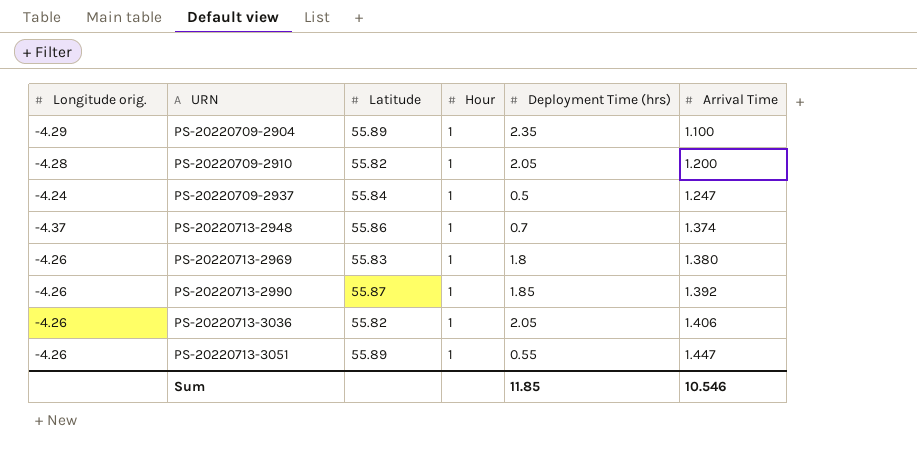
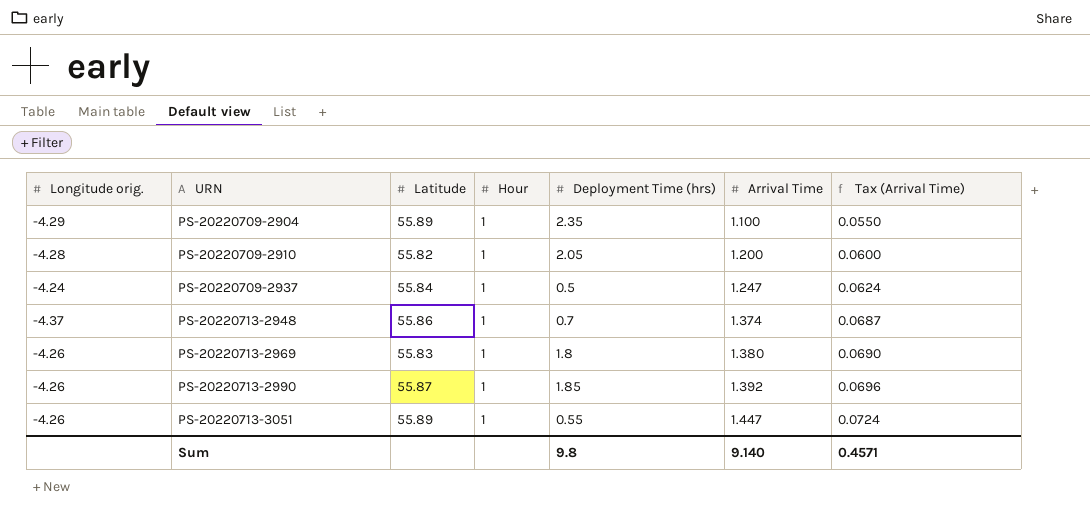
column Tax (Arrival Time) | formula: none -> [Arrival Time] * 0.05
row PS-20220713-3036: -4.26 | 55.82 | 1 | 2.05 | 1.406 -> none
Sum | Deployment Time (hrs): 11.85 -> 9.8
Sum | Arrival Time: 10.546 -> 9.140

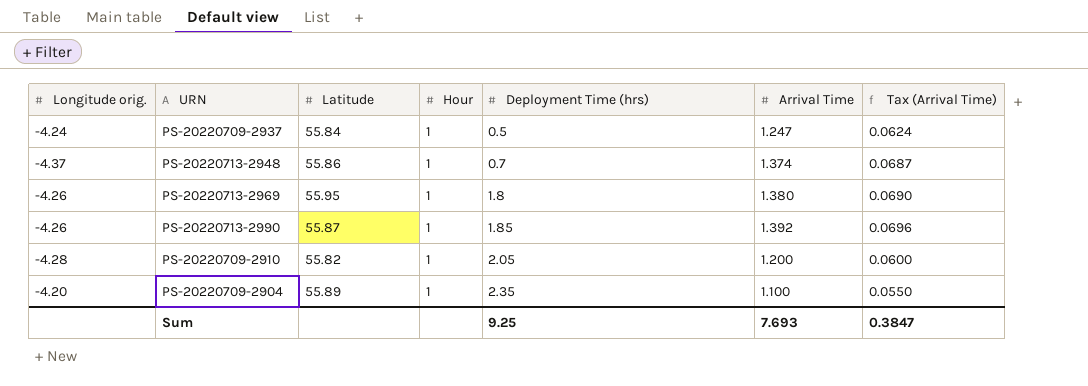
row order: URN ascending -> Deployment Time (hrs) ascending
row PS-20220713-3051: -4.26 | 55.89 | 1 | 0.55 | 1.447 | 0.0724 -> none
PS-20220713-2969 | Latitude: 55.83 -> 55.95
PS-20220709-2904 | Longitude orig.: -4.29 -> -4.20
Sum | Deployment Time (hrs): 9.8 -> 9.25
Sum | Arrival Time: 9.140 -> 7.693
Sum | Tax (Arrival Time): 0.4571 -> 0.3847

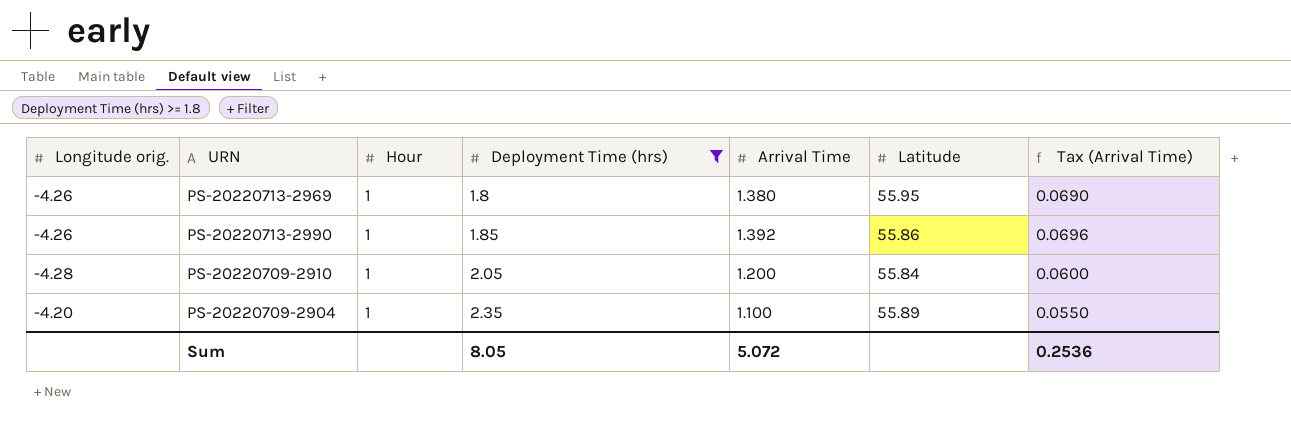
filter: none -> Deployment Time (hrs) >= 1.8
column Latitude | position: 3 -> 6
PS-20220713-2990 | Latitude: 55.87 -> 55.86
PS-20220709-2910 | Latitude: 55.82 -> 55.84
Sum | Deployment Time (hrs): 9.25 -> 8.05
Sum | Arrival Time: 7.693 -> 5.072
Sum | Tax (Arrival Time): 0.3847 -> 0.2536

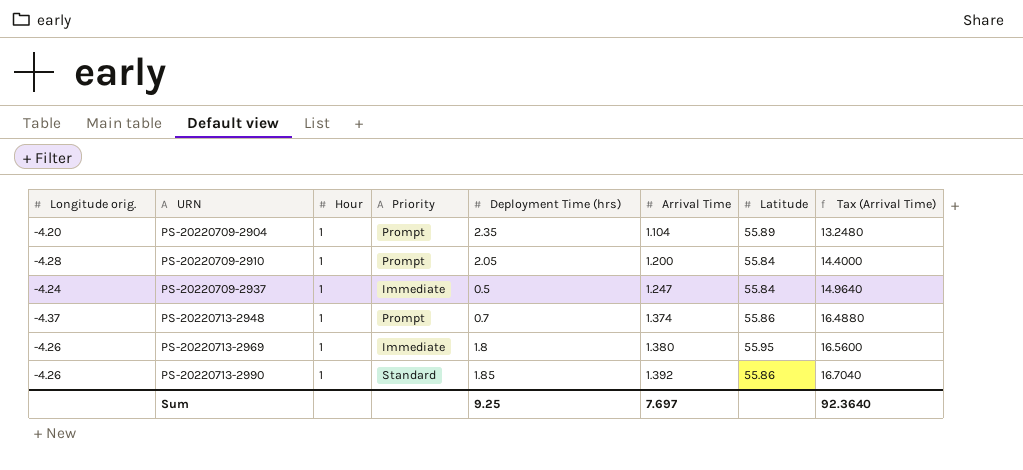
filter: Deployment Time (hrs) >= 1.8 -> none
row order: Deployment Time (hrs) ascending -> URN ascending
column Priority | position: none -> 4
column Tax (Arrival Time) | formula: [Arrival Time] * 0.05 -> [Arrival Time] * 12
PS-20220709-2904 | Arrival Time: 1.100 -> 1.104
Sum | Deployment Time (hrs): 8.05 -> 9.25
Sum | Arrival Time: 5.072 -> 7.697
Sum | Tax (Arrival Time): 0.2536 -> 92.3640

